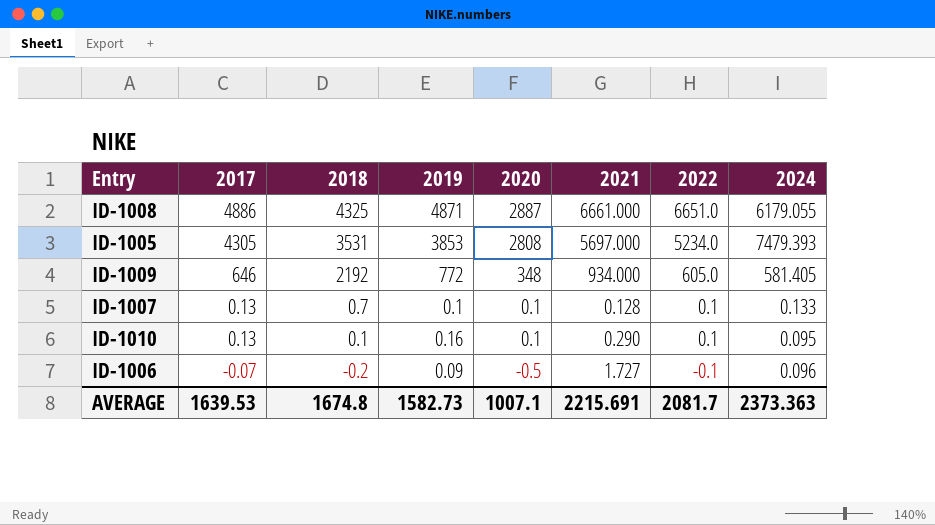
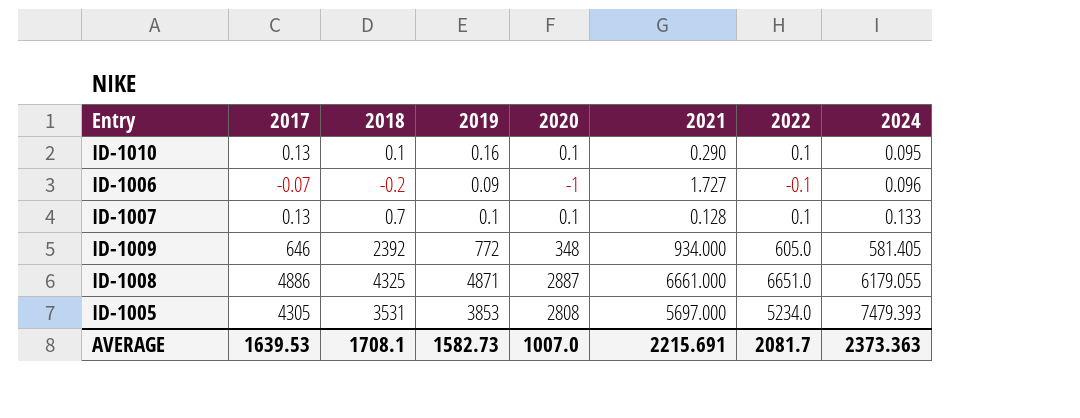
row order: 2017 descending -> 2024 ascending
ID-1006 | 2020: -0.5 -> -1
ID-1009 | 2018: 2192 -> 2392
AVERAGE | 2018: 1674.8 -> 1708.1
AVERAGE | 2020: 1007.1 -> 1007.0

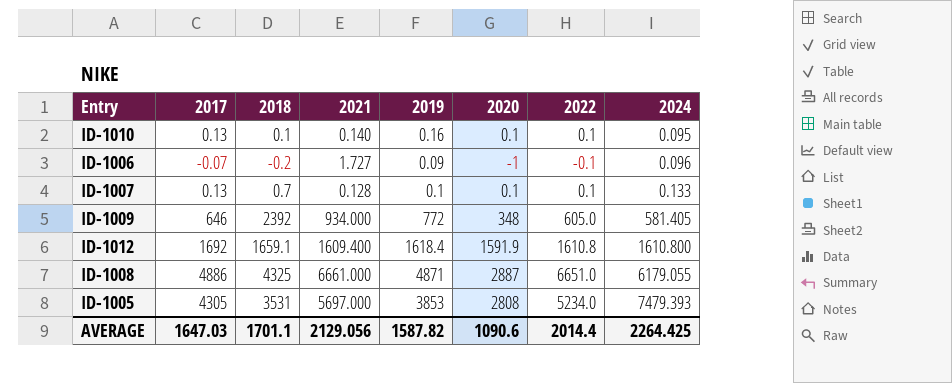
column 2021 | position: 6 -> 4
ID-1010 | 2021: 0.290 -> 0.140
row ID-1012: none -> 1692 | 1659.1 | 1609.400 | 1618.4 | 1591.9 | 1610.8 | 1610.800
AVERAGE | 2017: 1639.53 -> 1647.03
AVERAGE | 2018: 1708.1 -> 1701.1
AVERAGE | 2021: 2215.691 -> 2129.056
AVERAGE | 2019: 1582.73 -> 1587.82
AVERAGE | 2020: 1007.0 -> 1090.6
AVERAGE | 2022: 2081.7 -> 2014.4
AVERAGE | 2024: 2373.363 -> 2264.425

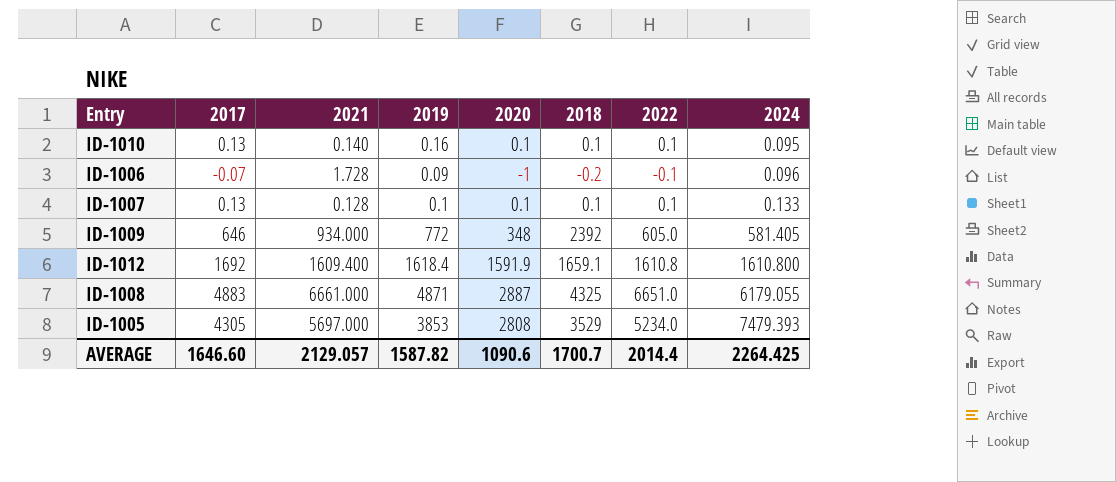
column 2018 | position: 3 -> 6
ID-1006 | 2021: 1.727 -> 1.728
ID-1007 | 2018: 0.7 -> 0.1
ID-1008 | 2017: 4886 -> 4883
ID-1005 | 2018: 3531 -> 3529
AVERAGE | 2017: 1647.03 -> 1646.60
AVERAGE | 2021: 2129.056 -> 2129.057
AVERAGE | 2018: 1701.1 -> 1700.7

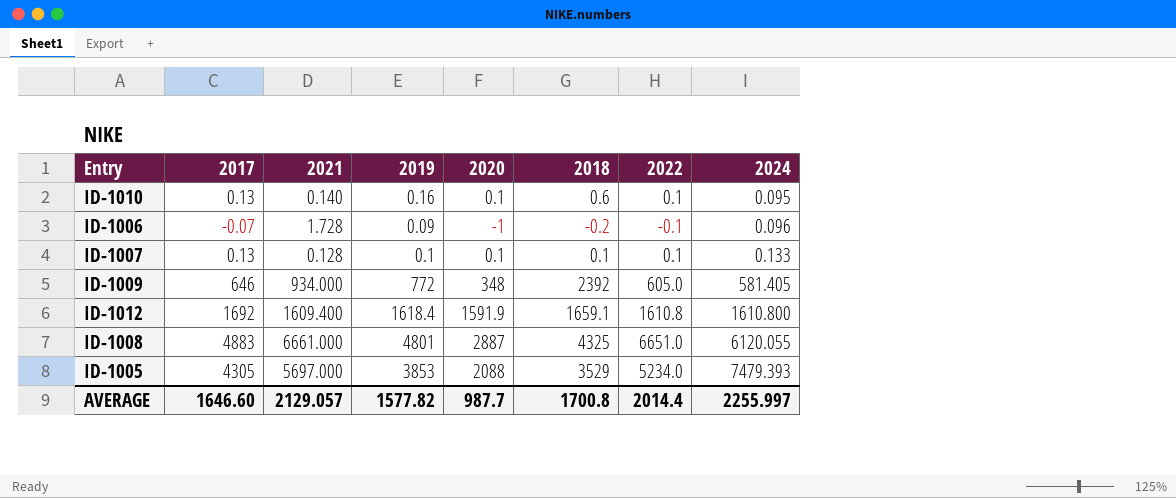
ID-1010 | 2018: 0.1 -> 0.6
ID-1008 | 2019: 4871 -> 4801
ID-1008 | 2024: 6179.055 -> 6120.055
ID-1005 | 2020: 2808 -> 2088
AVERAGE | 2019: 1587.82 -> 1577.82
AVERAGE | 2020: 1090.6 -> 987.7
AVERAGE | 2018: 1700.7 -> 1700.8
AVERAGE | 2024: 2264.425 -> 2255.997

